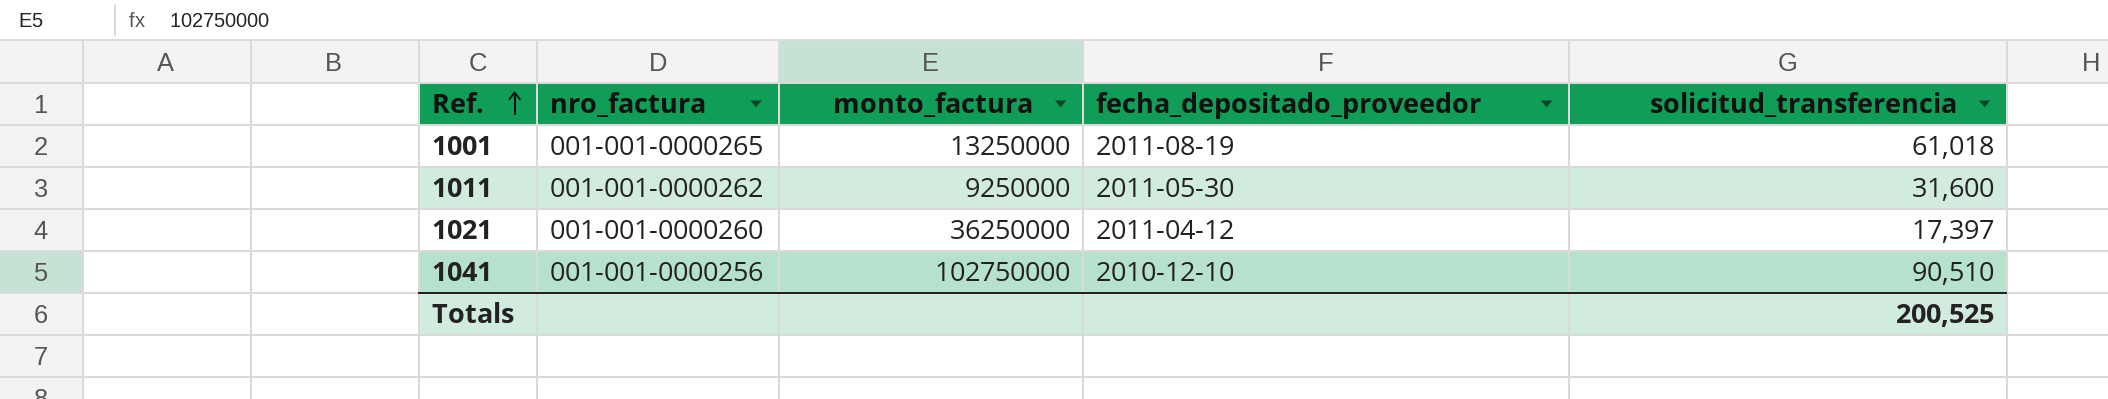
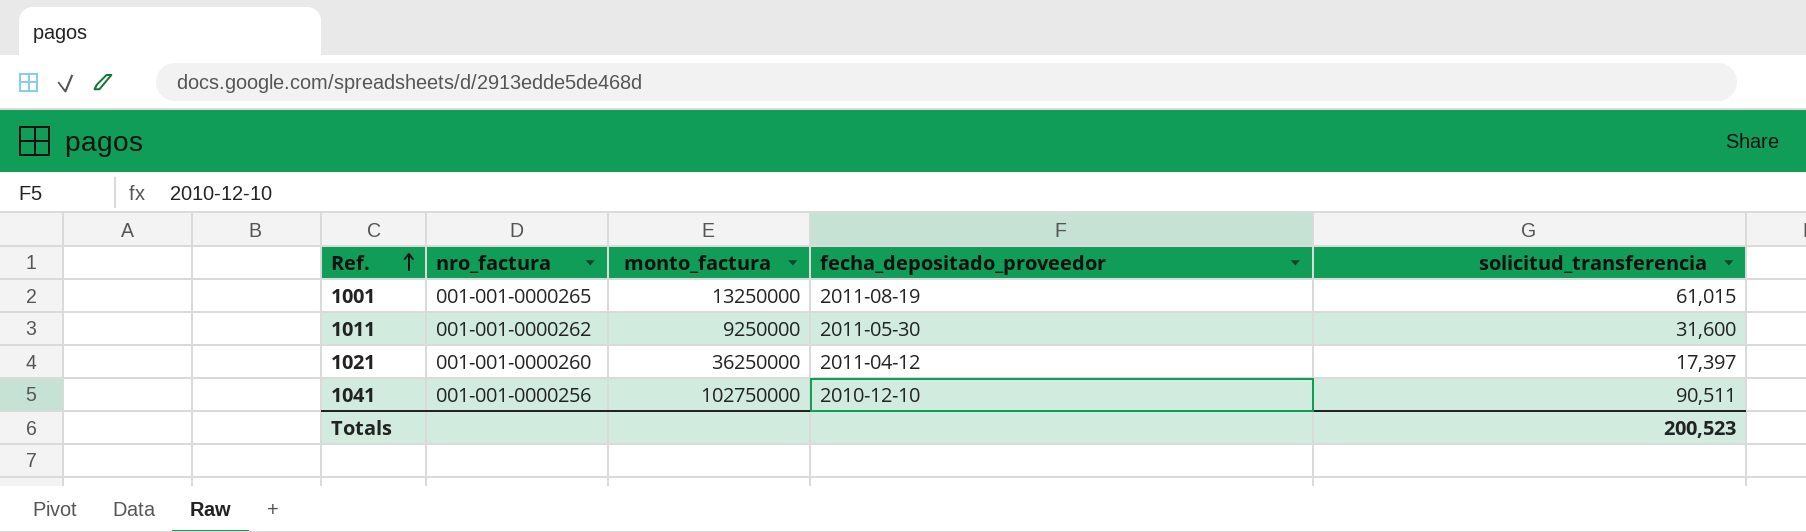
1001 | solicitud_transferencia: 61,018 -> 61,015
1041 | solicitud_transferencia: 90,510 -> 90,511
Totals | solicitud_transferencia: 200,525 -> 200,523

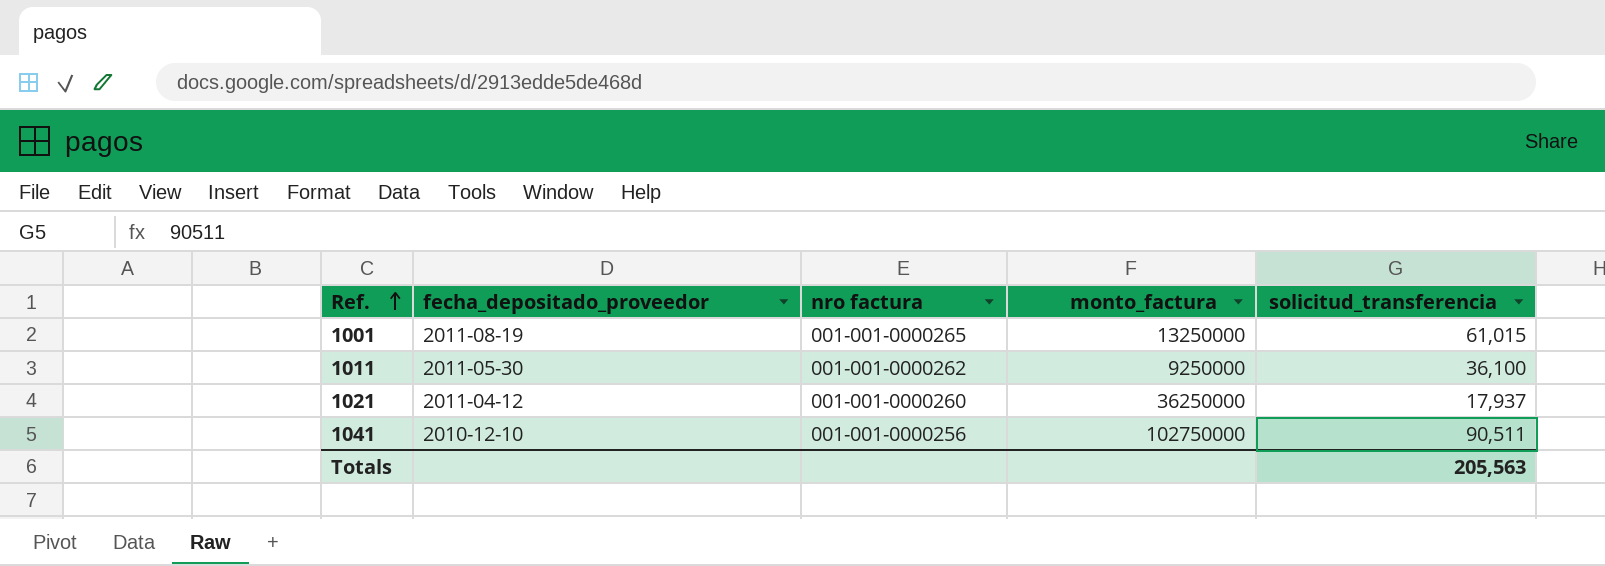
column fecha_depositado_proveedor | position: 4 -> 2
column name: nro_factura -> nro factura
1011 | solicitud_transferencia: 31,600 -> 36,100
1021 | solicitud_transferencia: 17,397 -> 17,937
Totals | solicitud_transferencia: 200,523 -> 205,563

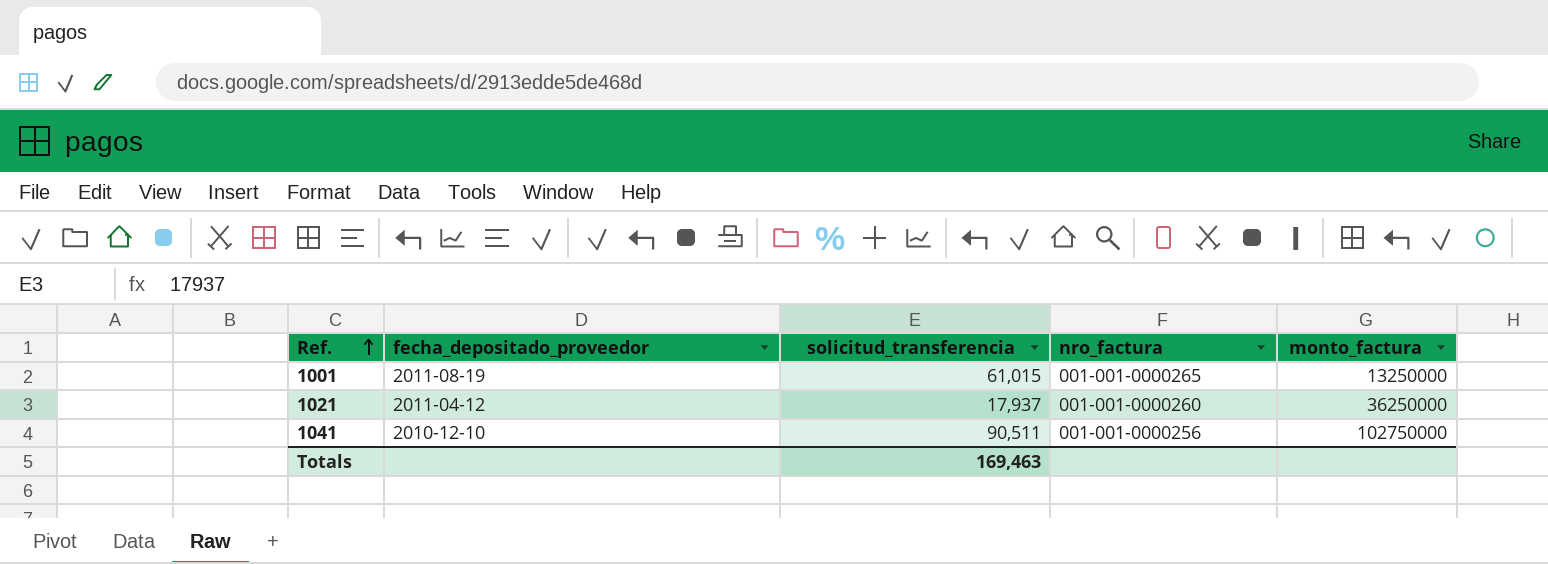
column solicitud_transferencia | position: 5 -> 3
column name: nro factura -> nro_factura
row 1011: 2011-05-30 | 001-001-0000262 | 9250000 | 36,100 -> none
Totals | solicitud_transferencia: 205,563 -> 169,463

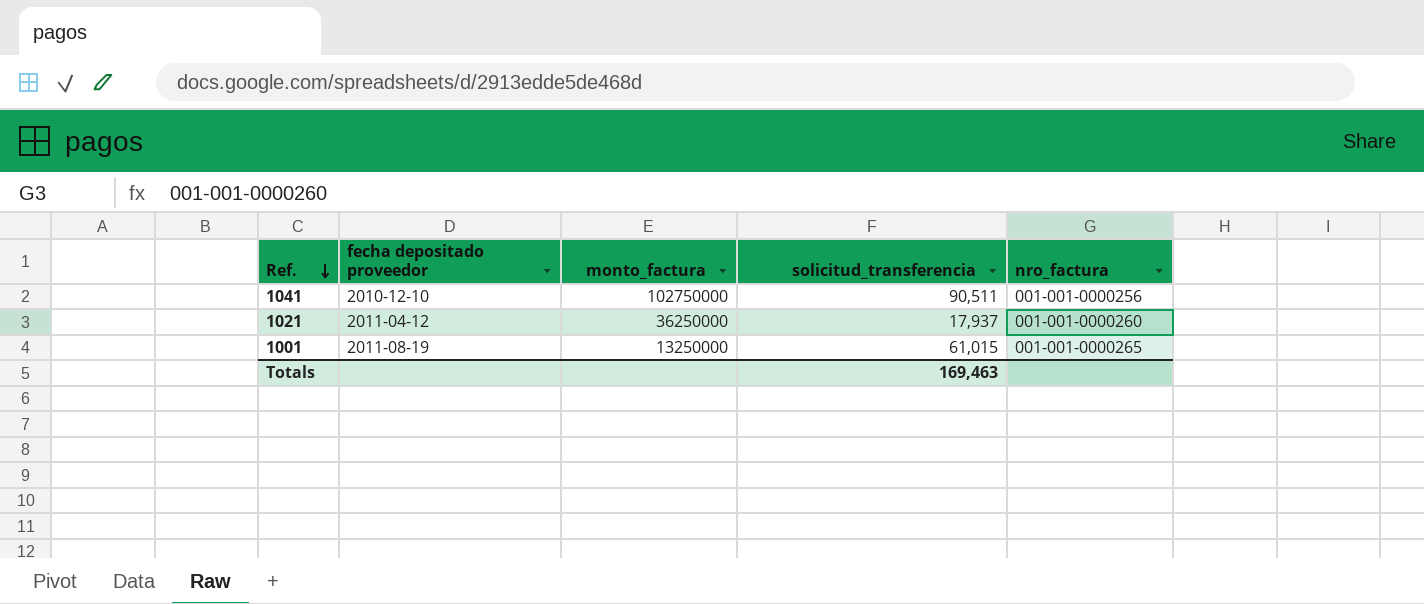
row order: Ref. ascending -> Ref. descending
column name: fecha_depositado_proveedor -> fecha depositado proveedor
column monto_factura | position: 5 -> 3

